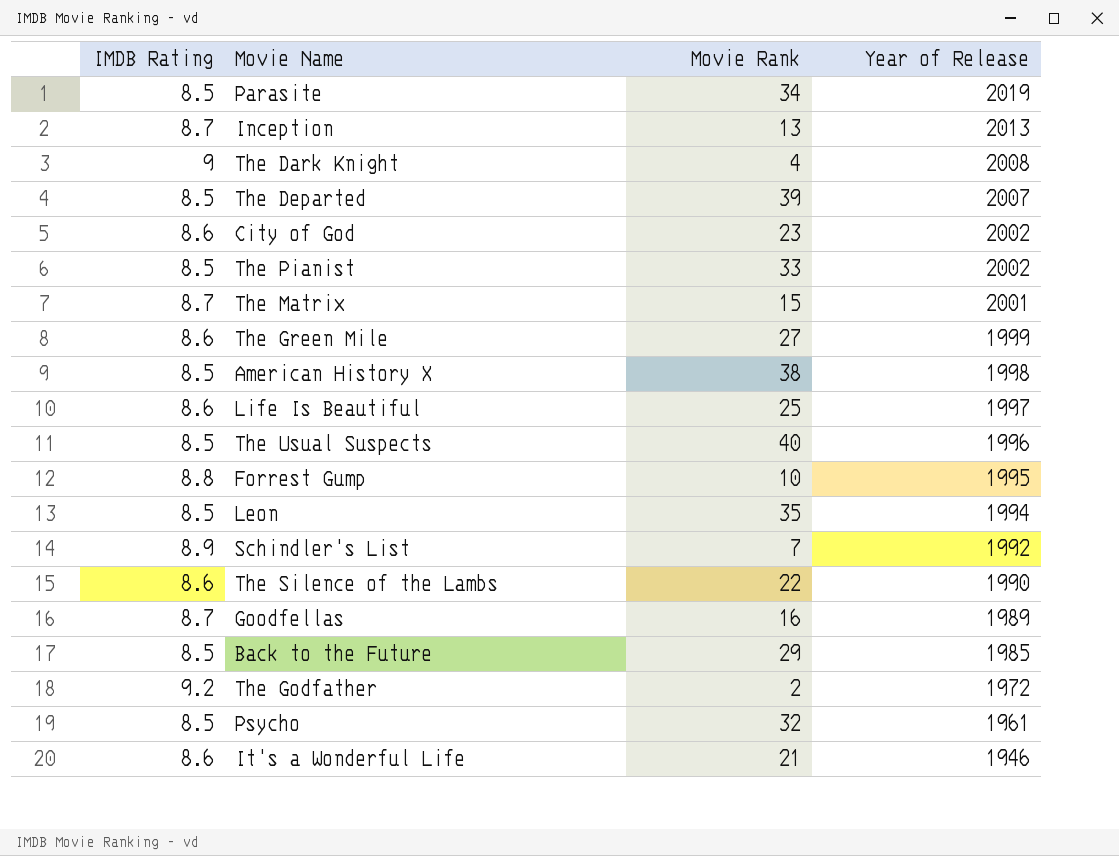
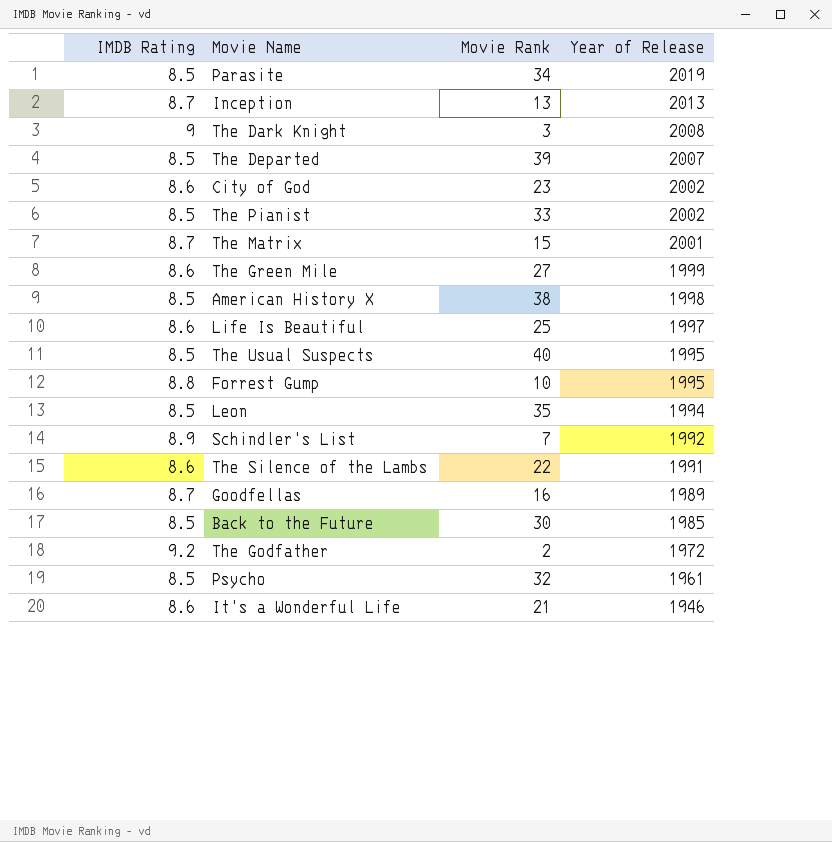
The Dark Knight | Movie Rank: 4 -> 3
The Usual Suspects | Year of Release: 1996 -> 1995
The Silence of the Lambs | Year of Release: 1990 -> 1991
Back to the Future | Movie Rank: 29 -> 30

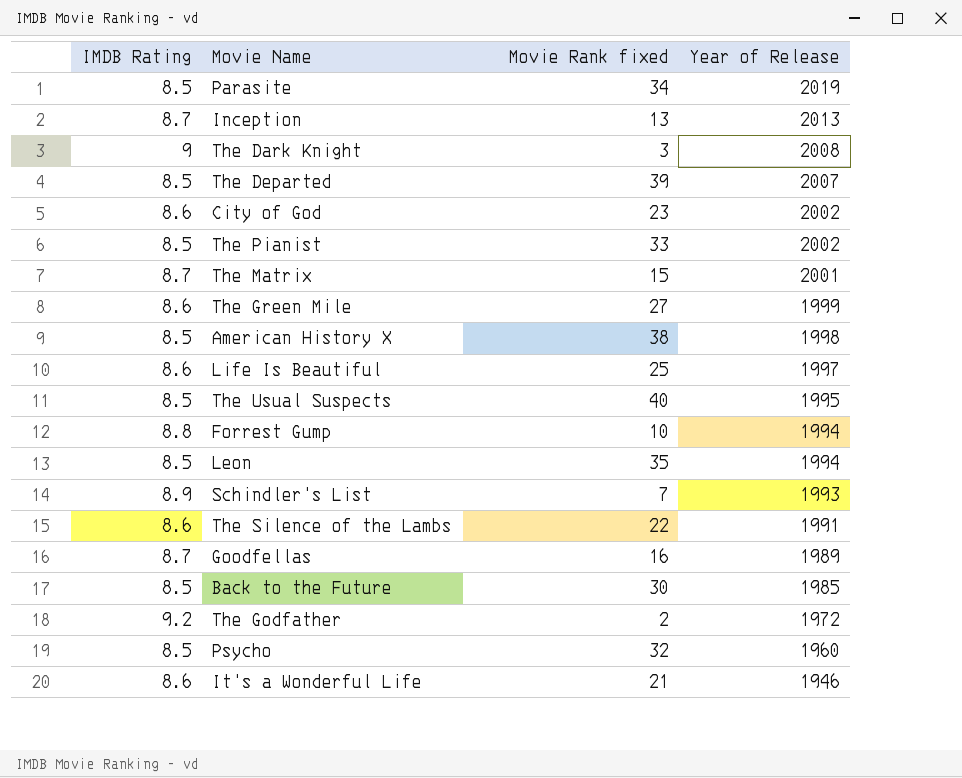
column name: Movie Rank -> Movie Rank fixed
Forrest Gump | Year of Release: 1995 -> 1994
Schindler's List | Year of Release: 1992 -> 1993
Psycho | Year of Release: 1961 -> 1960

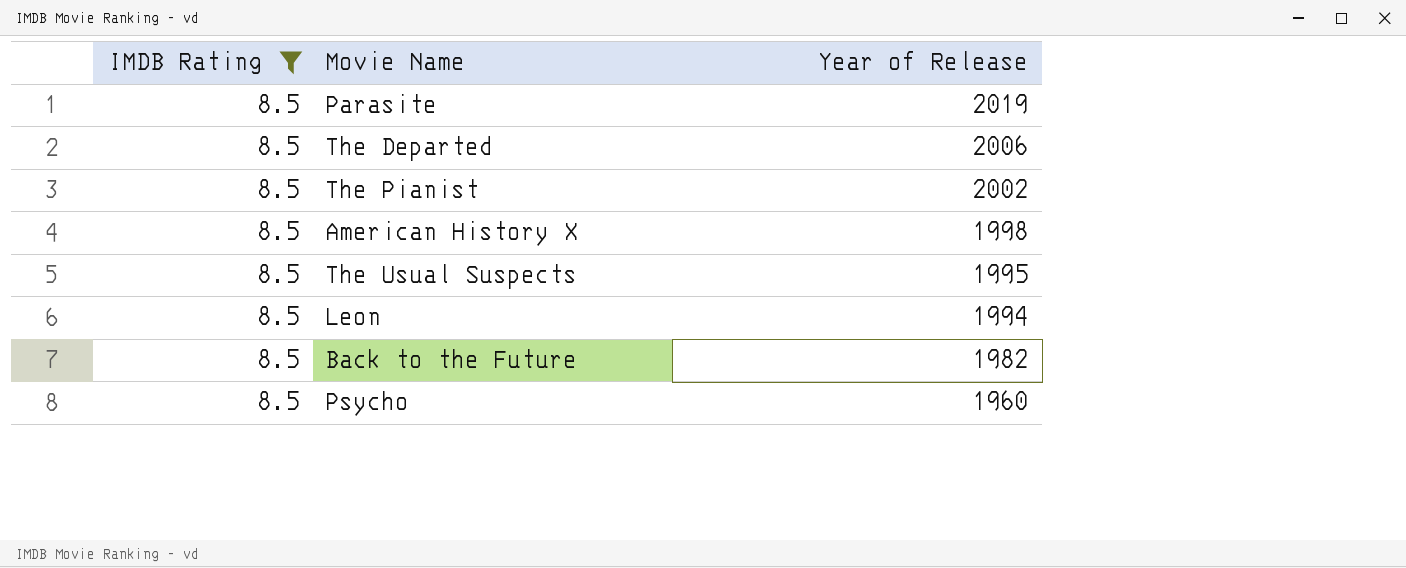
filter: none -> IMDB Rating = 8.5
column Movie Rank fixed | position: 3 -> none
The Departed | Year of Release: 2007 -> 2006
Back to the Future | Year of Release: 1985 -> 1982

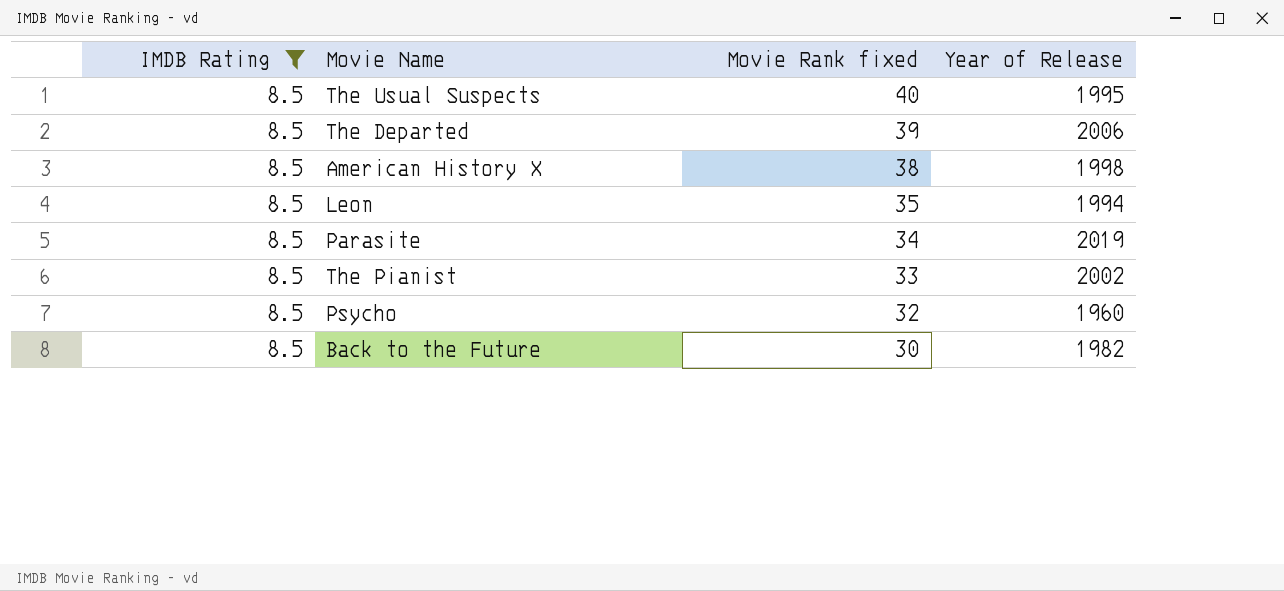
row order: Year of Release descending -> Movie Rank fixed descending
column Movie Rank fixed | position: none -> 3

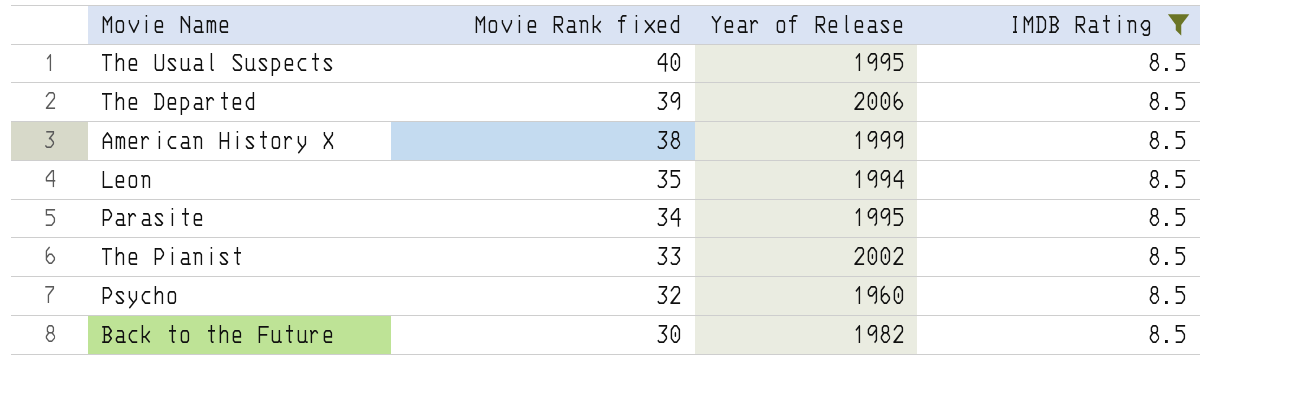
column IMDB Rating | position: 1 -> 4
American History X | Year of Release: 1998 -> 1999
Parasite | Year of Release: 2019 -> 1995

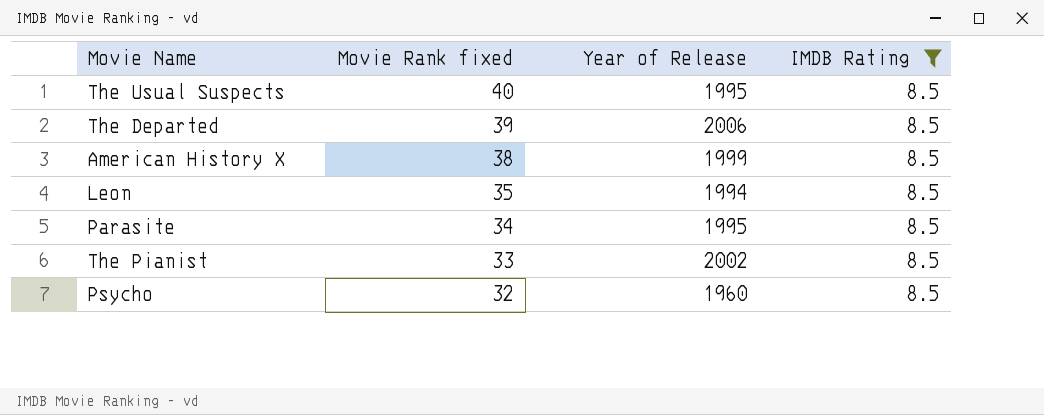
row Back to the Future: 30 | 1982 | 8.5 -> none

